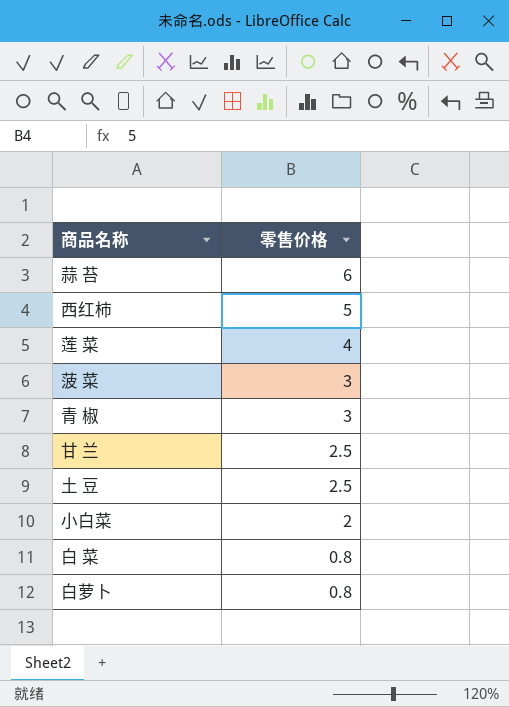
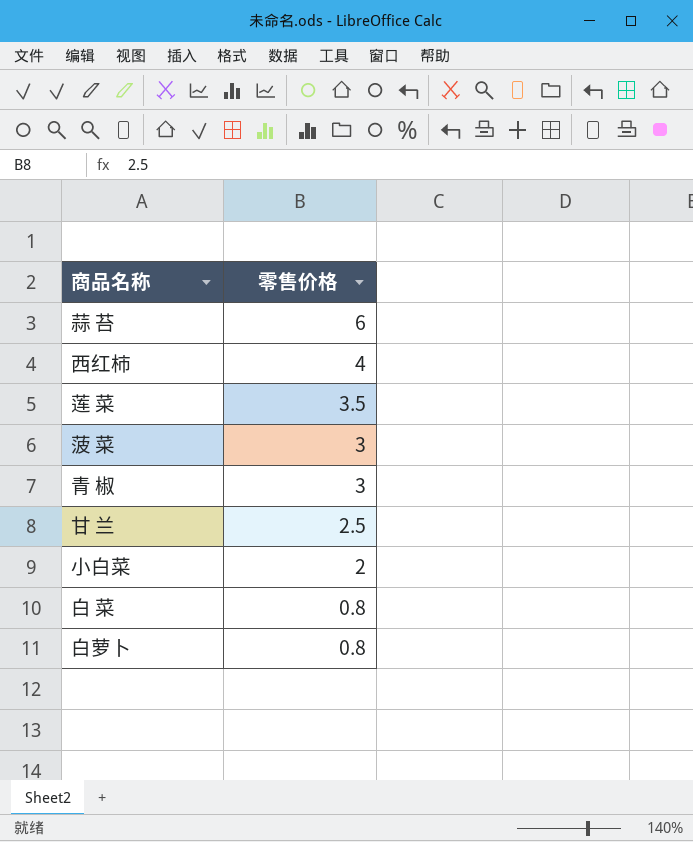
row 土 豆: 2.5 -> none
西红柿 | 零售价格: 5 -> 4
莲 菜 | 零售价格: 4 -> 3.5

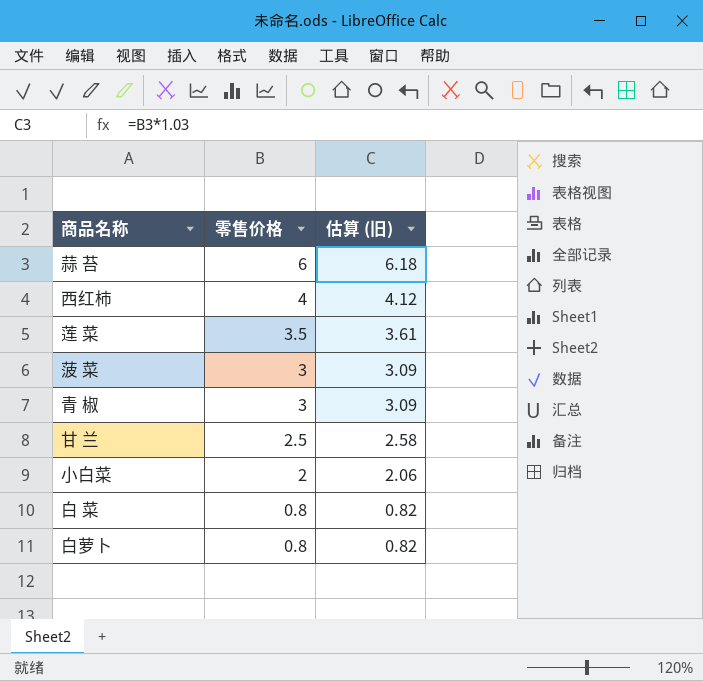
column 估算 (旧) | formula: none -> [零售价格] * 1.03

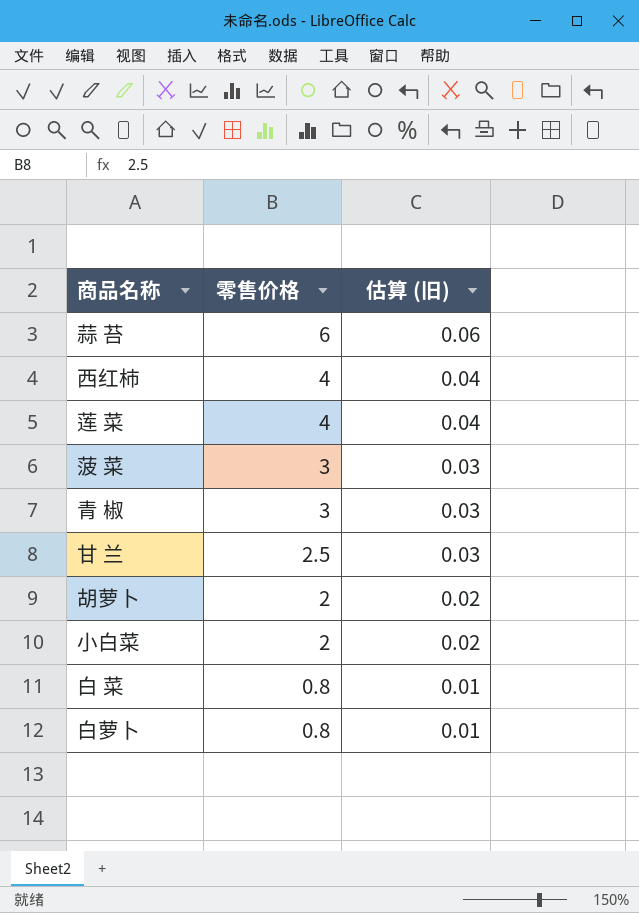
column 估算 (旧) | formula: [零售价格] * 1.03 -> [零售价格] * 0.01
莲 菜 | 零售价格: 3.5 -> 4
row 胡萝卜: none -> 2 | 0.02

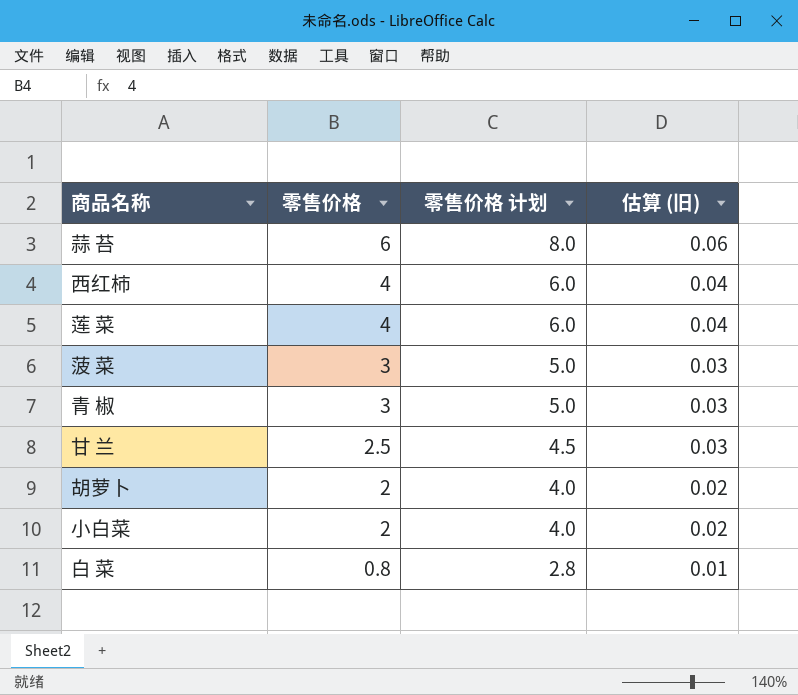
column 零售价格 计划 | formula: none -> [零售价格] + 2
row 白萝卜: 0.8 | 0.01 -> none

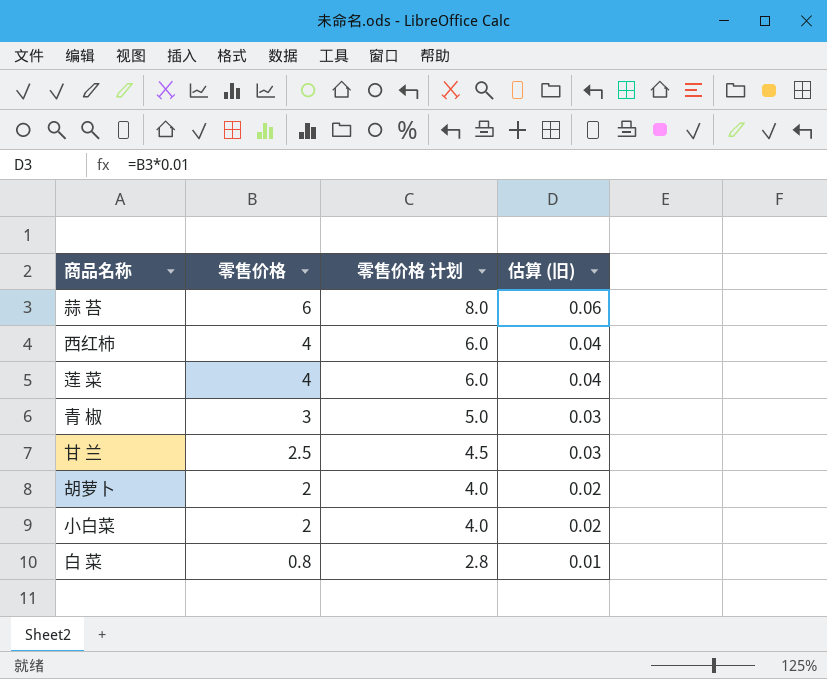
row 菠 菜: 3 | 5.0 | 0.03 -> none

